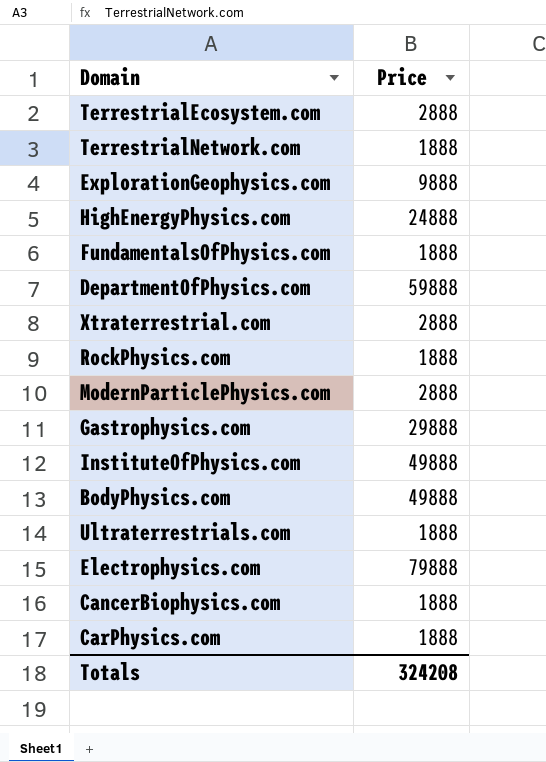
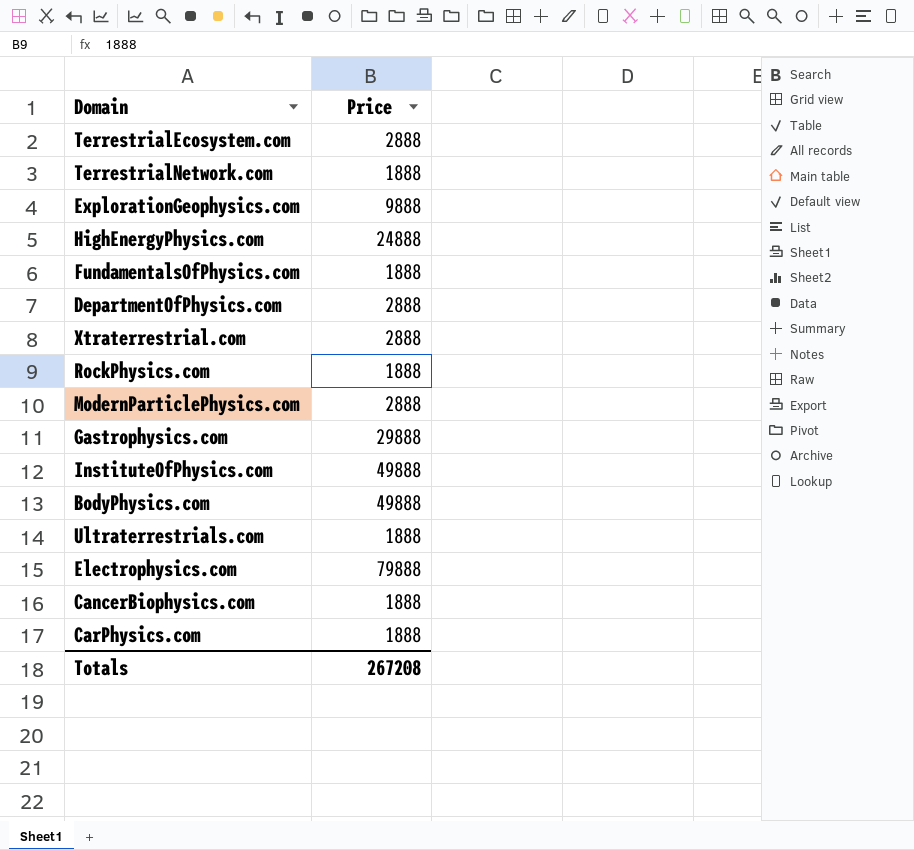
DepartmentOfPhysics.com | Price: 59888 -> 2888
Totals | Price: 324208 -> 267208

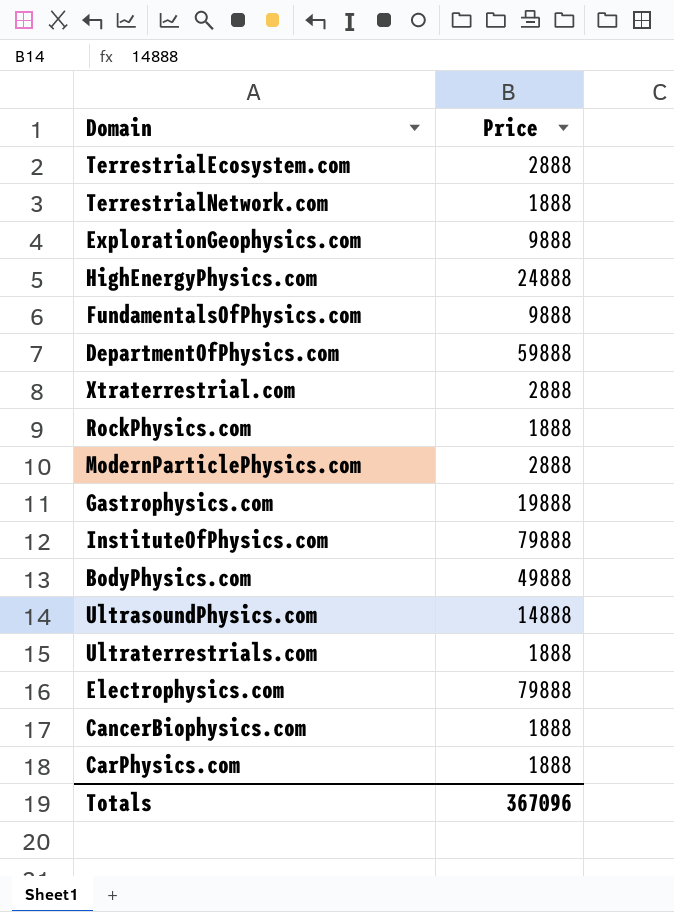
FundamentalsOfPhysics.com | Price: 1888 -> 9888
DepartmentOfPhysics.com | Price: 2888 -> 59888
Gastrophysics.com | Price: 29888 -> 19888
InstituteOfPhysics.com | Price: 49888 -> 79888
row UltrasoundPhysics.com: none -> 14888
Totals | Price: 267208 -> 367096

